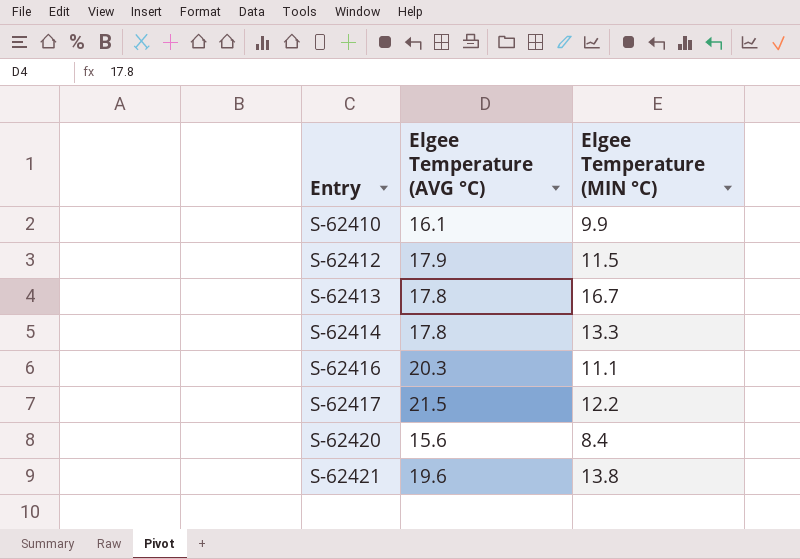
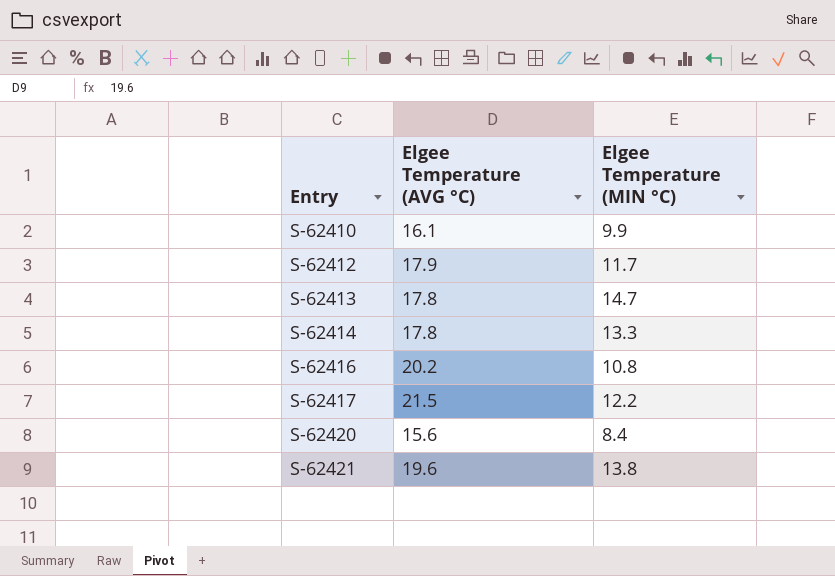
S-62412 | Elgee Temperature (MIN °C): 11.5 -> 11.7
S-62413 | Elgee Temperature (MIN °C): 16.7 -> 14.7
S-62416 | Elgee Temperature (AVG °C): 20.3 -> 20.2
S-62416 | Elgee Temperature (MIN °C): 11.1 -> 10.8

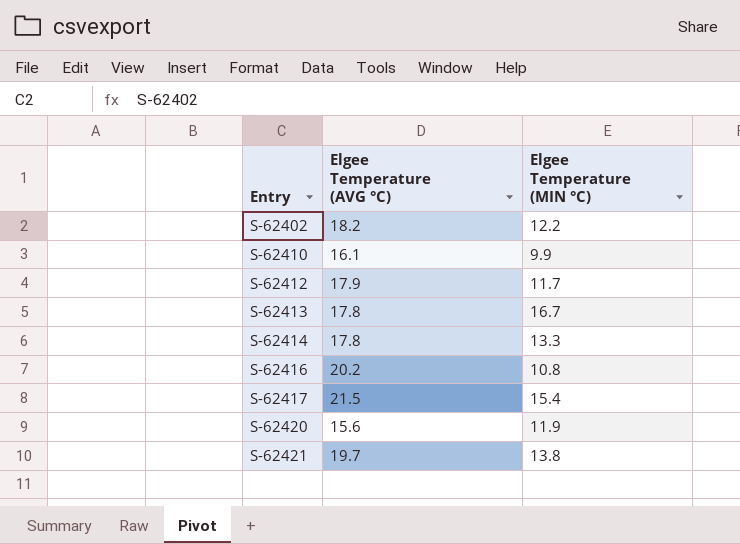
row S-62402: none -> 18.2 | 12.2
S-62413 | Elgee Temperature (MIN °C): 14.7 -> 16.7
S-62417 | Elgee Temperature (MIN °C): 12.2 -> 15.4
S-62420 | Elgee Temperature (MIN °C): 8.4 -> 11.9
S-62421 | Elgee Temperature (AVG °C): 19.6 -> 19.7

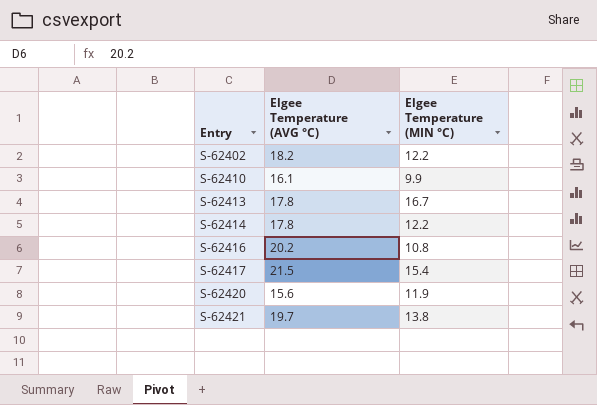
row S-62412: 17.9 | 11.7 -> none
S-62414 | Elgee Temperature (MIN °C): 13.3 -> 12.2

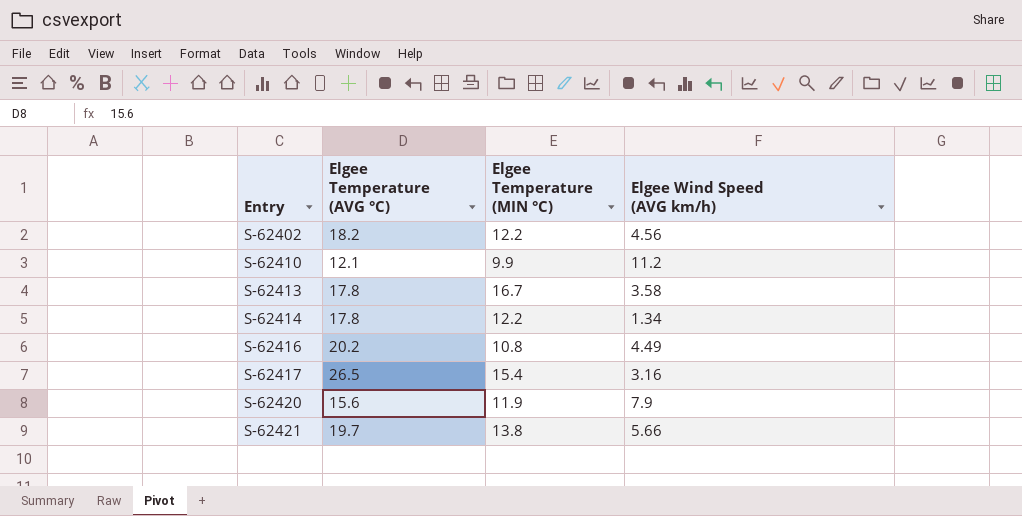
column Elgee Wind Speed (AVG km/h) | position: none -> 4
S-62410 | Elgee Temperature (AVG °C): 16.1 -> 12.1
S-62417 | Elgee Temperature (AVG °C): 21.5 -> 26.5

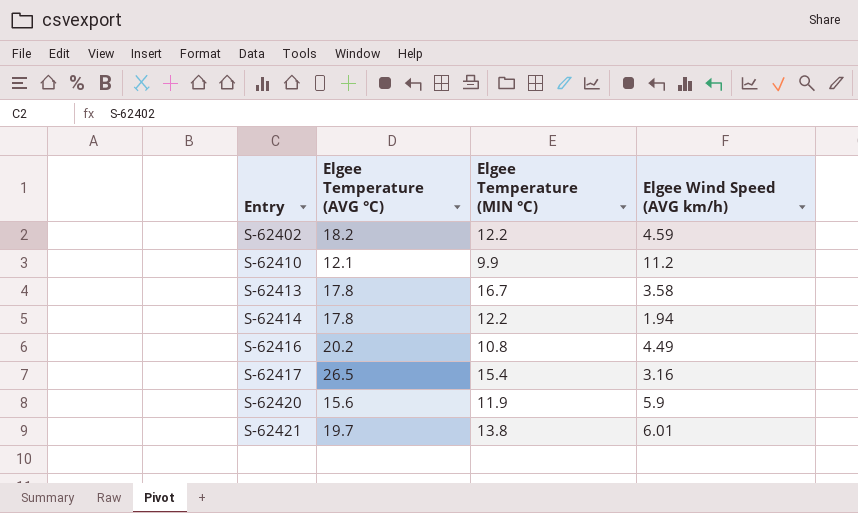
S-62402 | Elgee Wind Speed (AVG km/h): 4.56 -> 4.59
S-62414 | Elgee Wind Speed (AVG km/h): 1.34 -> 1.94
S-62420 | Elgee Wind Speed (AVG km/h): 7.9 -> 5.9
S-62421 | Elgee Wind Speed (AVG km/h): 5.66 -> 6.01

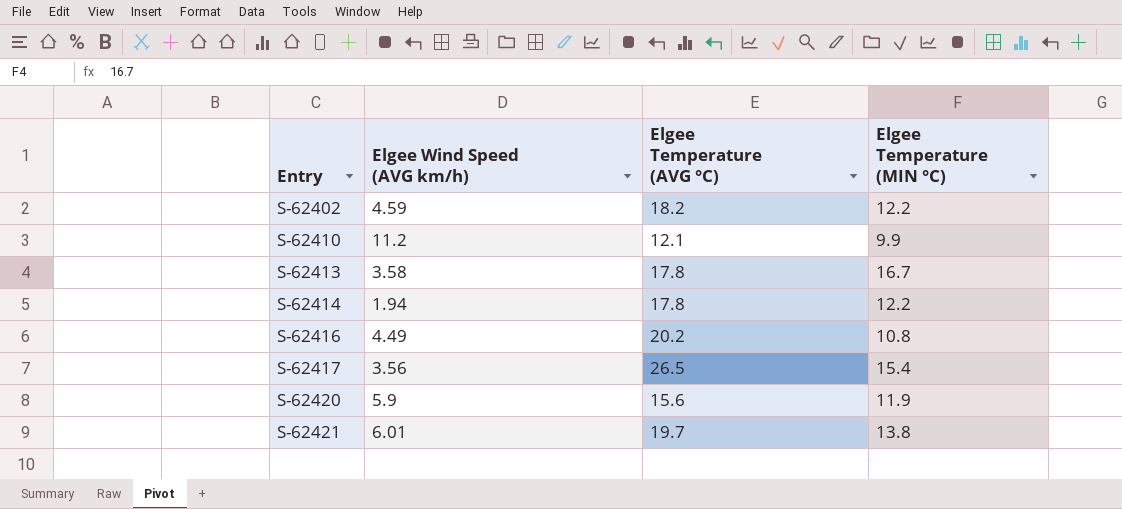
column Elgee Wind Speed (AVG km/h) | position: 4 -> 2
S-62417 | Elgee Wind Speed (AVG km/h): 3.16 -> 3.56

